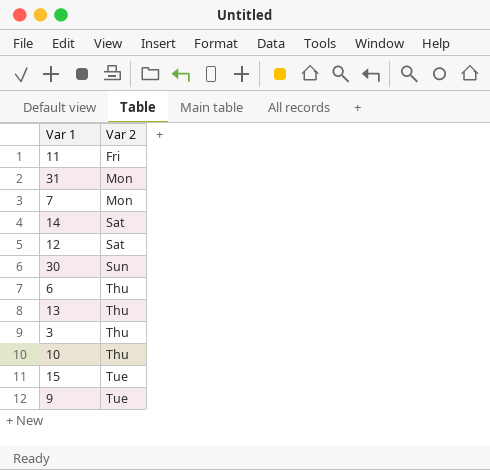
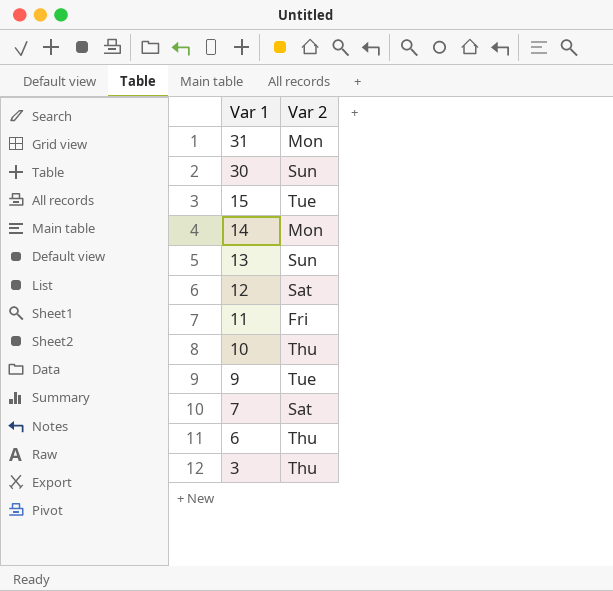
row order: Var 2 ascending -> Var 1 descending
14 | Var 2: Sat -> Mon
13 | Var 2: Thu -> Sun
7 | Var 2: Mon -> Sat

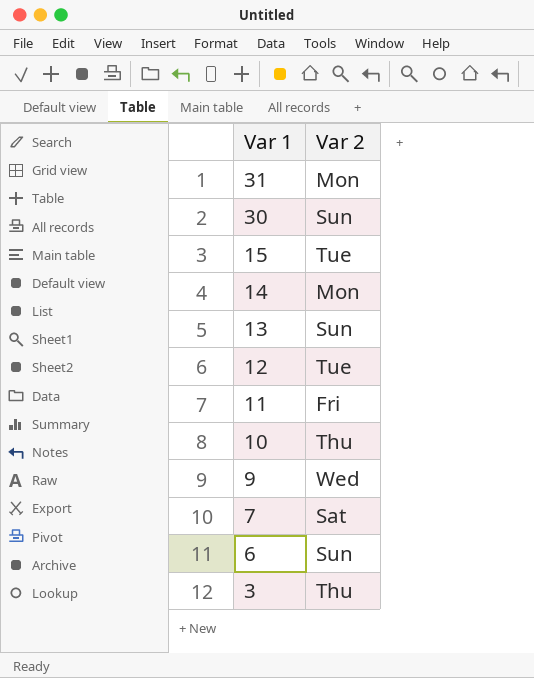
12 | Var 2: Sat -> Tue
9 | Var 2: Tue -> Wed
6 | Var 2: Thu -> Sun

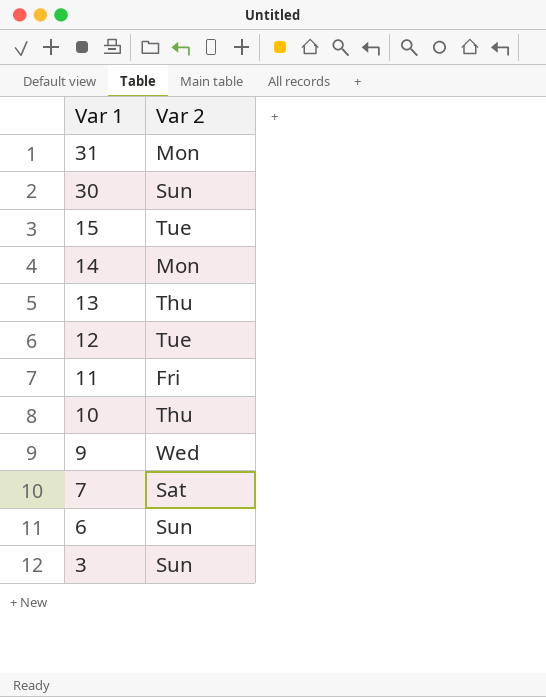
13 | Var 2: Sun -> Thu
3 | Var 2: Thu -> Sun

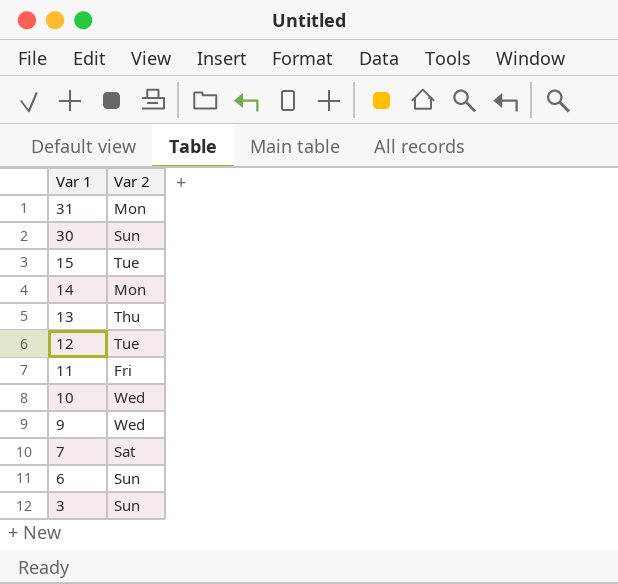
10 | Var 2: Thu -> Wed

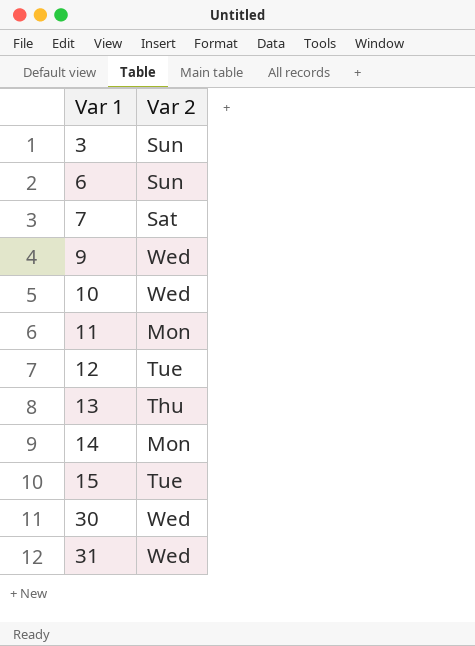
row order: Var 1 descending -> Var 1 ascending
11 | Var 2: Fri -> Mon
30 | Var 2: Sun -> Wed
31 | Var 2: Mon -> Wed

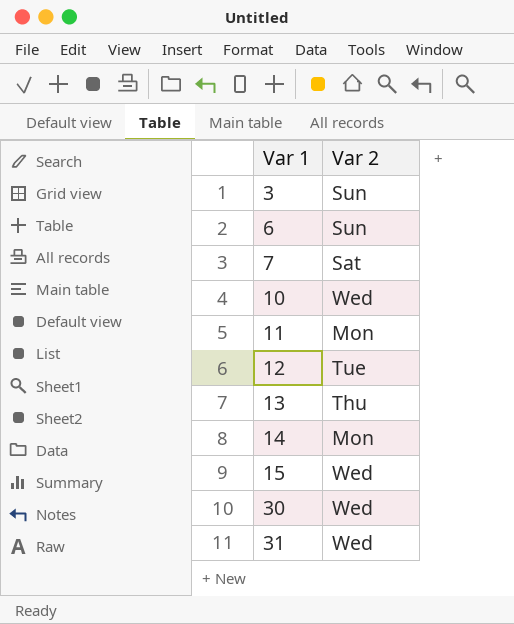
row 9: Wed -> none
15 | Var 2: Tue -> Wed

